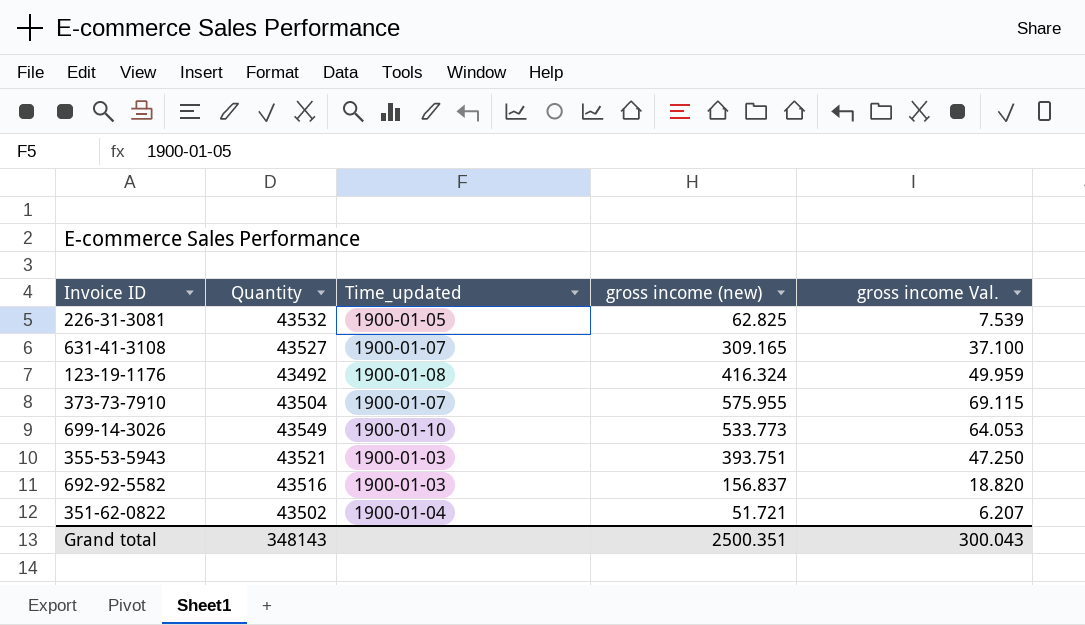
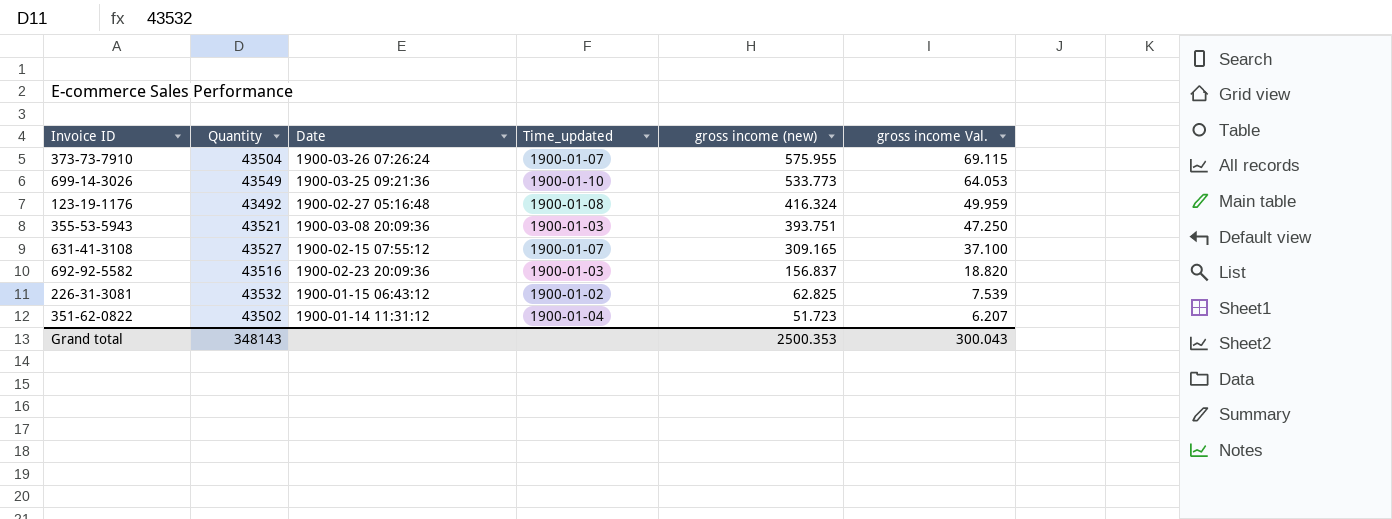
row order: none -> gross income (new) descending
column Date | position: none -> 3
226-31-3081 | Time_updated: 1900-01-05 -> 1900-01-02
351-62-0822 | gross income (new): 51.721 -> 51.723
Grand total | gross income (new): 2500.351 -> 2500.353

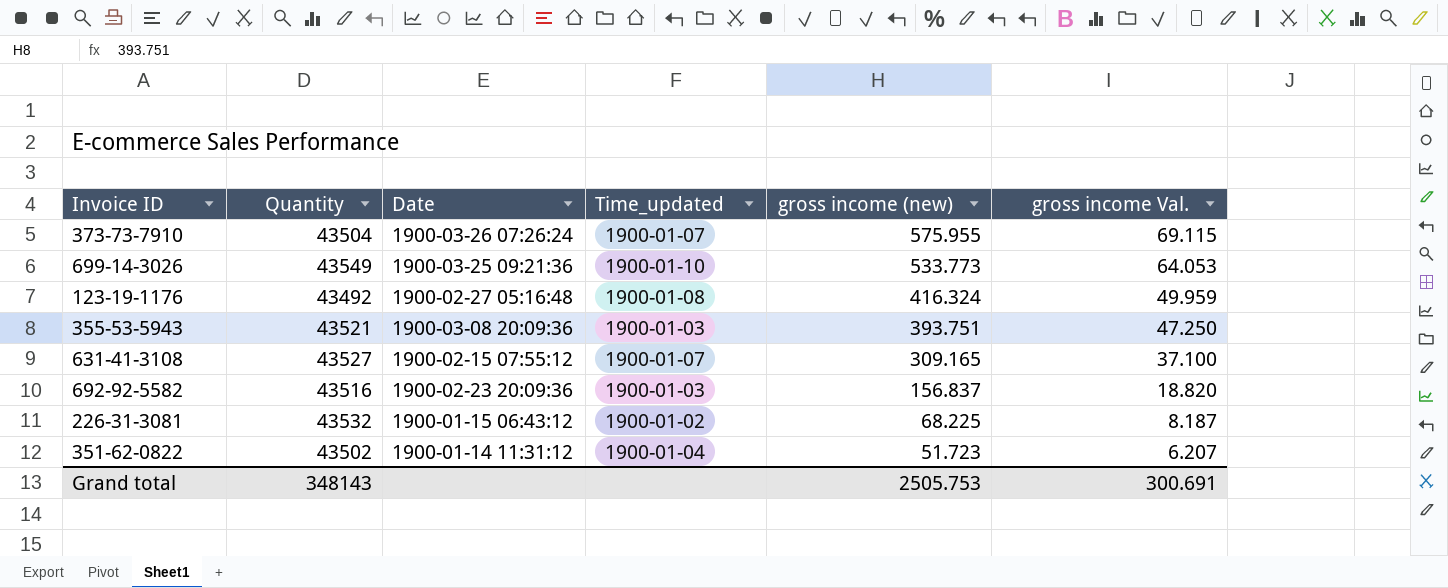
226-31-3081 | gross income (new): 62.825 -> 68.225
226-31-3081 | gross income Val.: 7.539 -> 8.187
Grand total | gross income (new): 2500.353 -> 2505.753
Grand total | gross income Val.: 300.043 -> 300.691

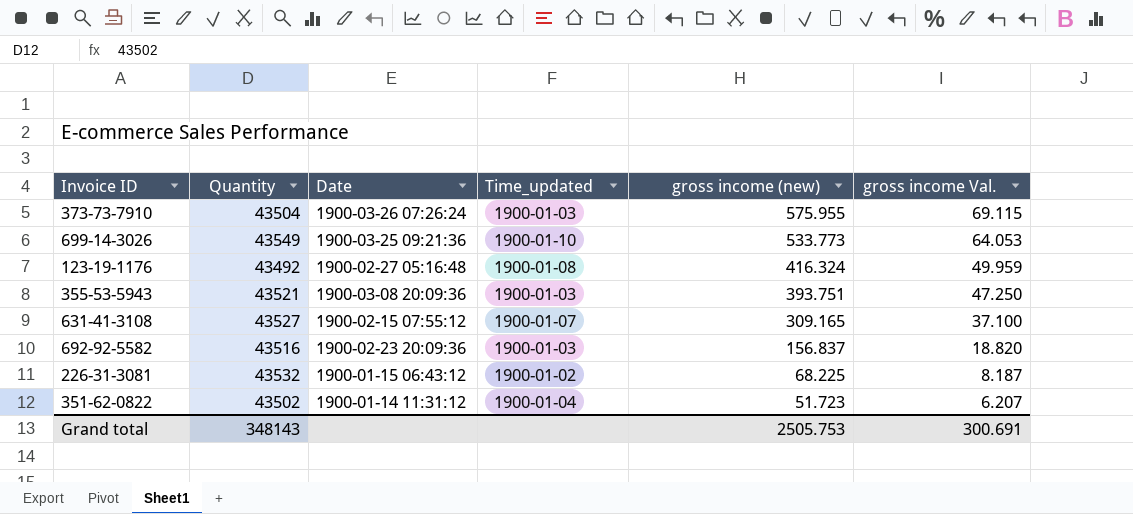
373-73-7910 | Time_updated: 1900-01-07 -> 1900-01-03

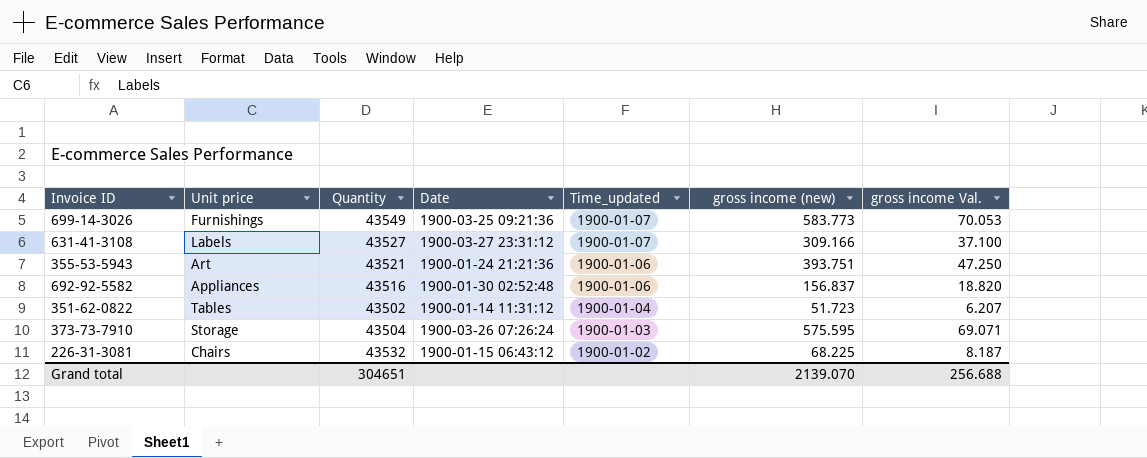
row order: gross income (new) descending -> Time_updated descending
column Unit price | position: none -> 2
row 123-19-1176: 43492 | 1900-02-27 05:16:48 | 1900-01-08 | 416.324 | 49.959 -> none
699-14-3026 | Time_updated: 1900-01-10 -> 1900-01-07
699-14-3026 | gross income (new): 533.773 -> 583.773
699-14-3026 | gross income Val.: 64.053 -> 70.053
631-41-3108 | Date: 1900-02-15 07:55:12 -> 1900-03-27 23:31:12
631-41-3108 | gross income (new): 309.165 -> 309.166
355-53-5943 | Date: 1900-03-08 20:09:36 -> 1900-01-24 21:21:36
355-53-5943 | Time_updated: 1900-01-03 -> 1900-01-06
692-92-5582 | Date: 1900-02-23 20:09:36 -> 1900-01-30 02:52:48
692-92-5582 | Time_updated: 1900-01-03 -> 1900-01-06
373-73-7910 | gross income (new): 575.955 -> 575.595
373-73-7910 | gross income Val.: 69.115 -> 69.071
Grand total | Quantity: 348143 -> 304651
Grand total | gross income (new): 2505.753 -> 2139.070
Grand total | gross income Val.: 300.691 -> 256.688

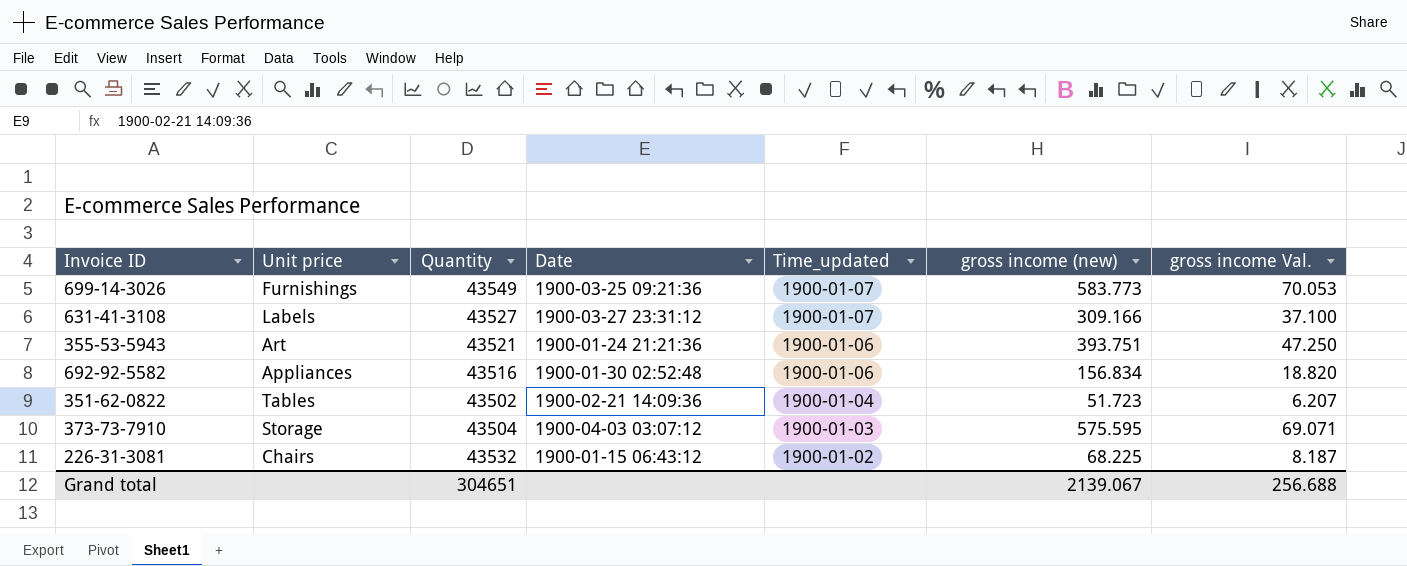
692-92-5582 | gross income (new): 156.837 -> 156.834
351-62-0822 | Date: 1900-01-14 11:31:12 -> 1900-02-21 14:09:36
373-73-7910 | Date: 1900-03-26 07:26:24 -> 1900-04-03 03:07:12
Grand total | gross income (new): 2139.070 -> 2139.067

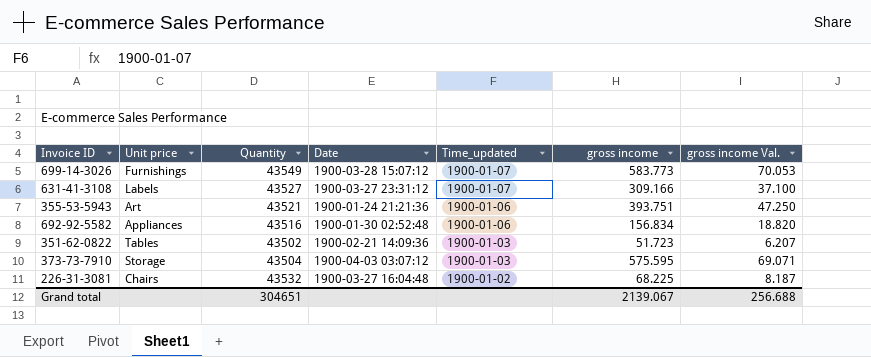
column name: gross income (new) -> gross income
699-14-3026 | Date: 1900-03-25 09:21:36 -> 1900-03-28 15:07:12
351-62-0822 | Time_updated: 1900-01-04 -> 1900-01-03
226-31-3081 | Date: 1900-01-15 06:43:12 -> 1900-03-27 16:04:48

